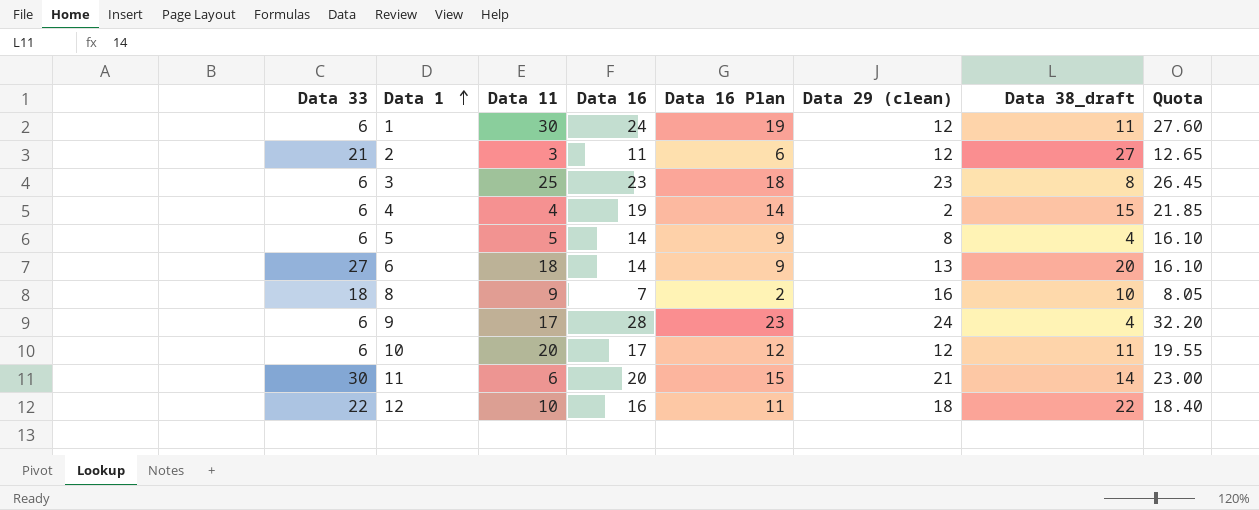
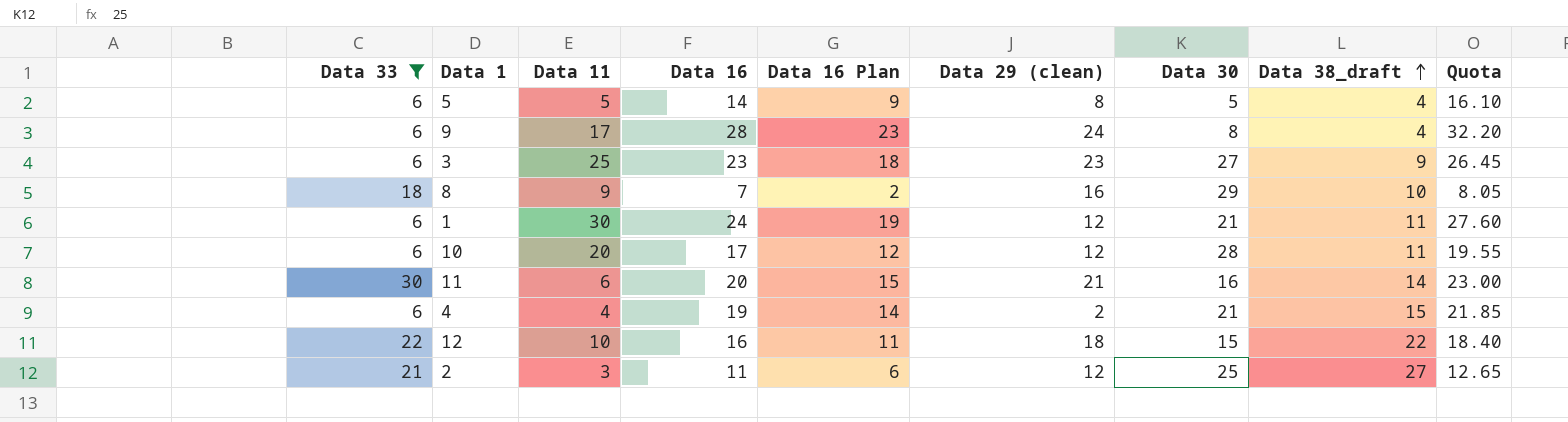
filter: none -> Data 33 != 27
row order: Data 1 ascending -> Data 38_draft ascending
column Data 30 | position: none -> 7
3 | Data 38_draft: 8 -> 9

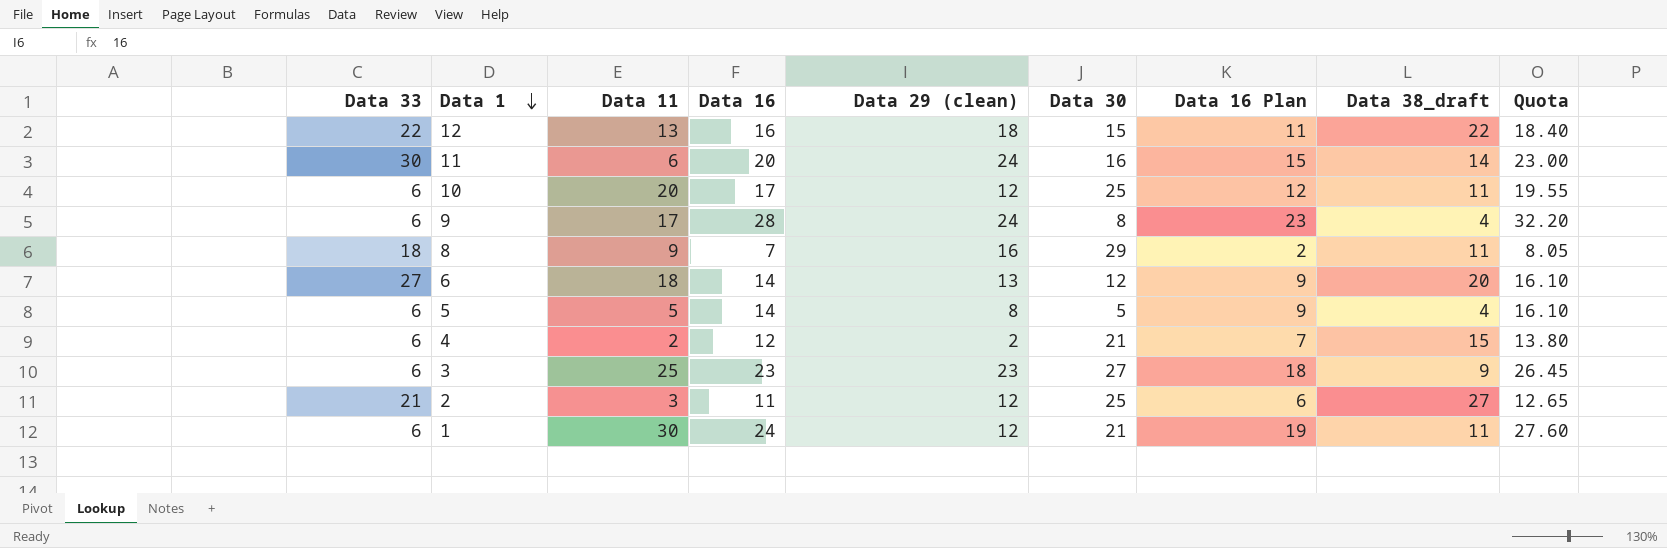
filter: Data 33 != 27 -> none
row order: Data 38_draft ascending -> Data 1 descending
column Data 16 Plan | position: 5 -> 7
12 | Data 11: 10 -> 13
11 | Data 29 (clean): 21 -> 24
10 | Data 30: 28 -> 25
8 | Data 38_draft: 10 -> 11
4 | Data 11: 4 -> 2
4 | Data 16: 19 -> 12
4 | Data 16 Plan: 14 -> 7
4 | Quota: 21.85 -> 13.80

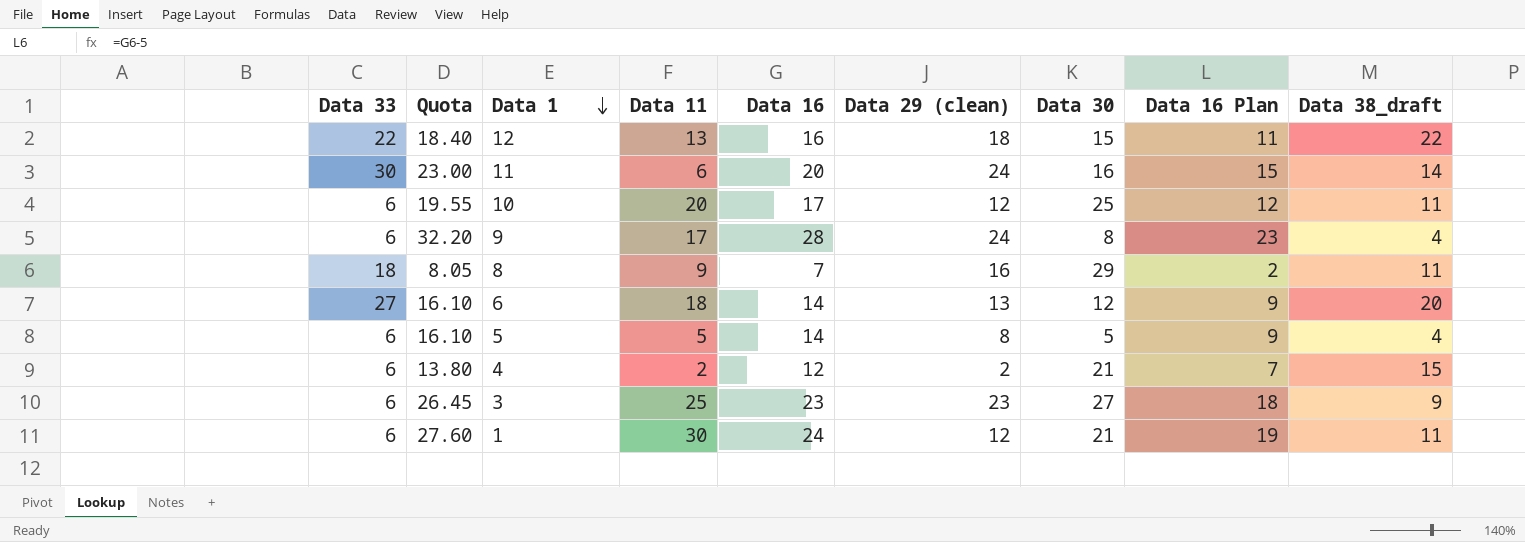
column Quota | position: 9 -> 2
row 2: 21 | 3 | 11 | 12 | 25 | 6 | 27 | 12.65 -> none

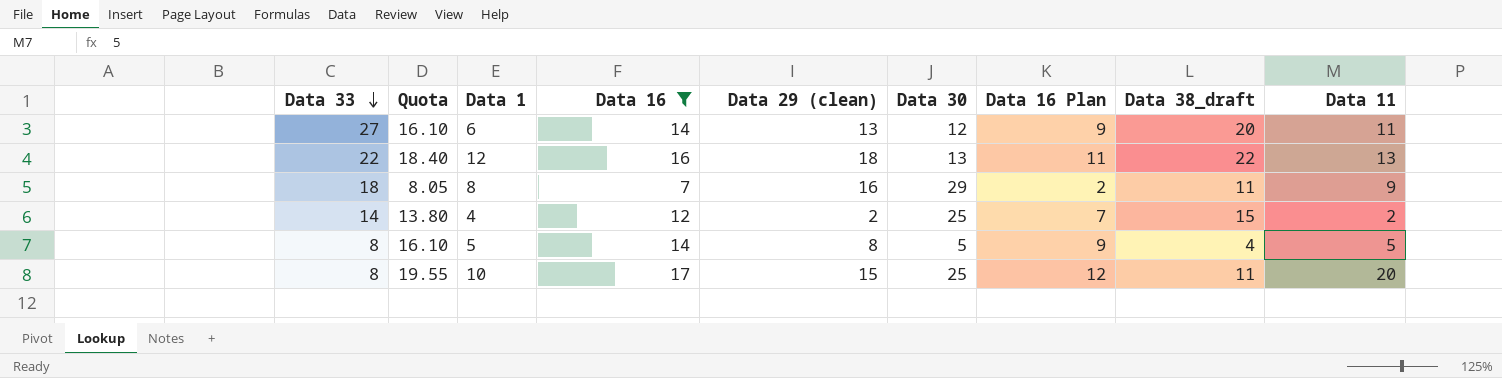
filter: none -> Data 16 <= 17
row order: Data 1 descending -> Data 33 descending
column Data 11 | position: 4 -> 9
6 | Data 11: 18 -> 11
12 | Data 30: 15 -> 13
4 | Data 33: 6 -> 14
4 | Data 30: 21 -> 25
5 | Data 33: 6 -> 8
10 | Data 33: 6 -> 8
10 | Data 29 (clean): 12 -> 15

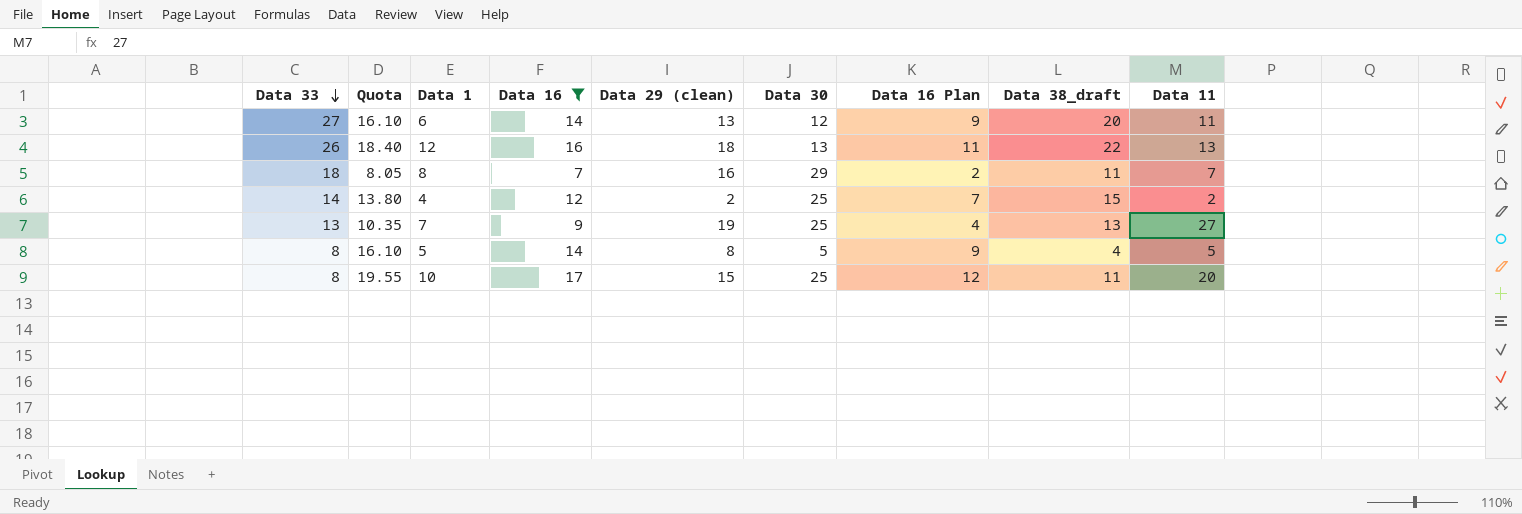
12 | Data 33: 22 -> 26
8 | Data 11: 9 -> 7
row 7: none -> 13 | 10.35 | 9 | 19 | 25 | 4 | 13 | 27

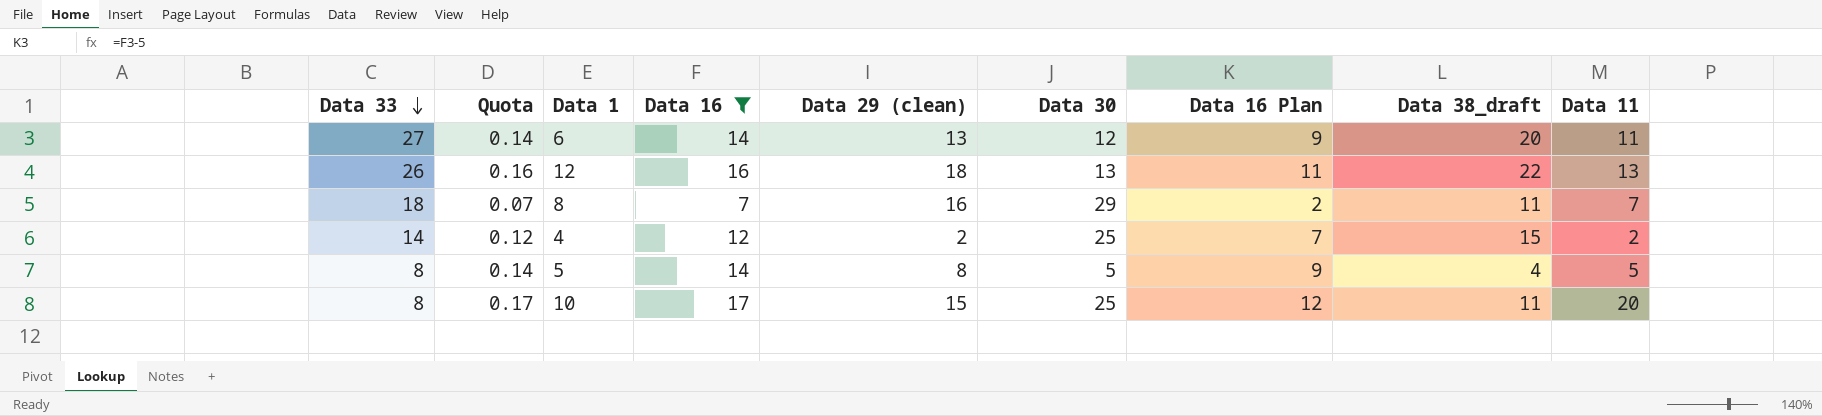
column Quota | formula: [Data 16] * 1.15 -> [Data 16] * 0.01
row 7: 13 | 10.35 | 9 | 19 | 25 | 4 | 13 | 27 -> none

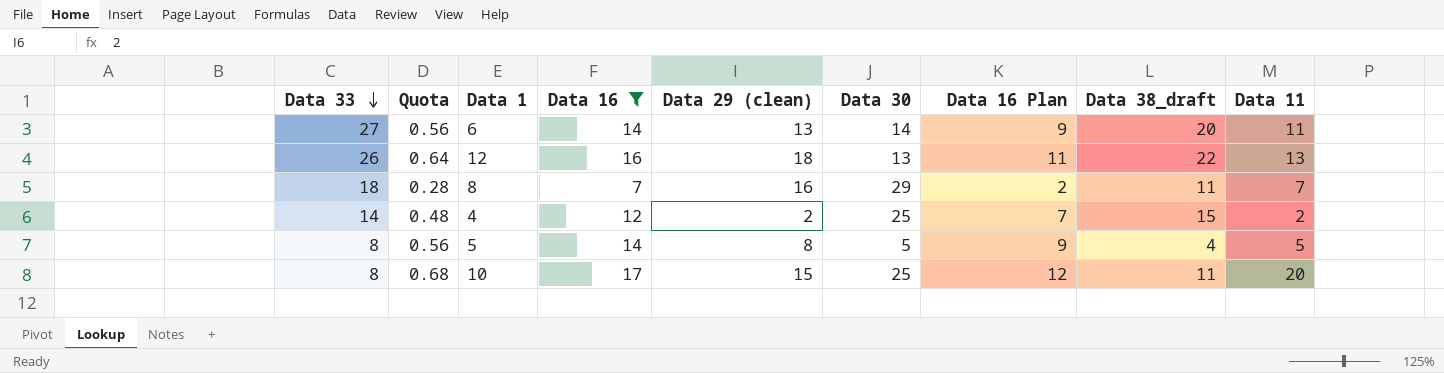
column Quota | formula: [Data 16] * 0.01 -> [Data 16] * 0.04
6 | Data 30: 12 -> 14

